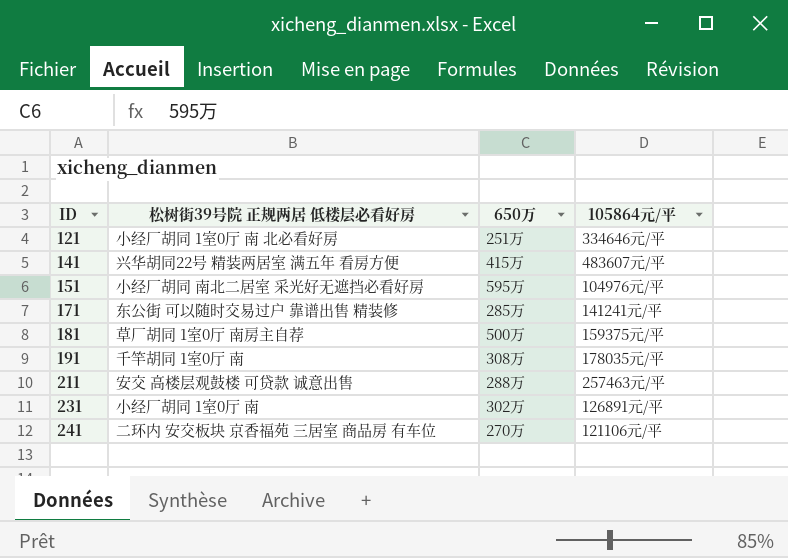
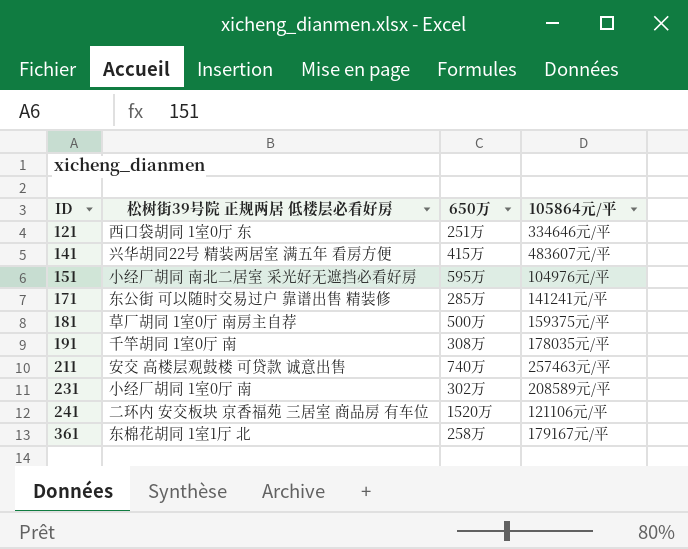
121 | 松树街39号院 正规两居 低楼层必看好房: 小经厂胡同 1室0厅 南 北必看好房 -> 西口袋胡同 1室0厅 东
211 | 650万: 288万 -> 740万
231 | 105864元/平: 126891元/平 -> 208589元/平
241 | 650万: 270万 -> 1520万
row 361: none -> 东棉花胡同 1室1厅 北 | 258万 | 179167元/平

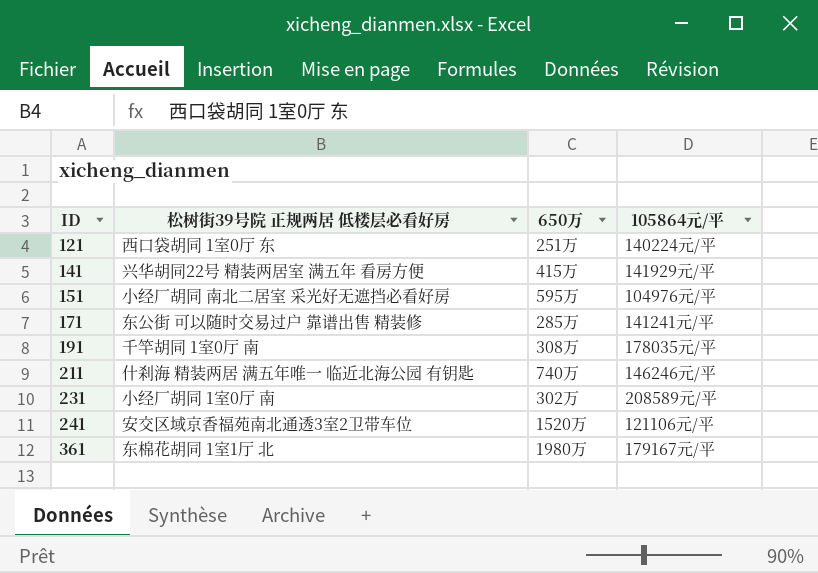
row 181: 草厂胡同 1室0厅 南房主自荐 | 500万 | 159375元/平 -> none
121 | 105864元/平: 334646元/平 -> 140224元/平
141 | 105864元/平: 483607元/平 -> 141929元/平
211 | 松树街39号院 正规两居 低楼层必看好房: 安交 高楼层观鼓楼 可贷款 诚意出售 -> 什刹海 精装两居 满五年唯一 临近北海公园 有钥匙
211 | 105864元/平: 257463元/平 -> 146246元/平
241 | 松树街39号院 正规两居 低楼层必看好房: 二环内 安交板块 京香福苑 三居室 商品房 有车位 -> 安交区域京香福苑南北通透3室2卫带车位
361 | 650万: 258万 -> 1980万

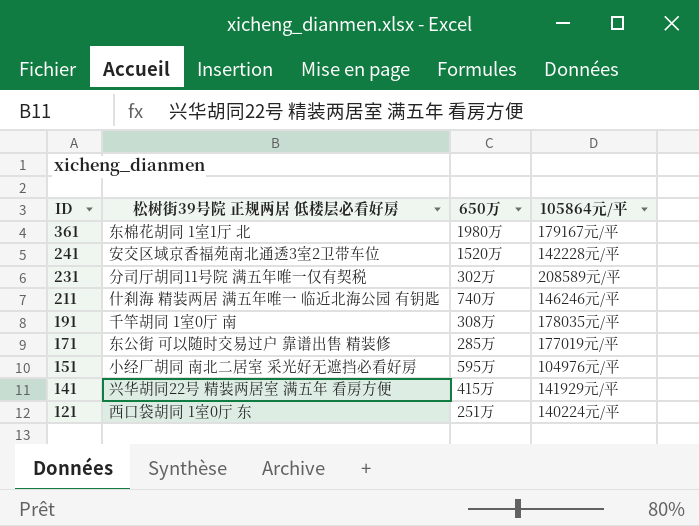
row order: ID ascending -> ID descending
241 | 105864元/平: 121106元/平 -> 142228元/平
231 | 松树街39号院 正规两居 低楼层必看好房: 小经厂胡同 1室0厅 南 -> 分司厅胡同11号院 满五年唯一仅有契税
171 | 105864元/平: 141241元/平 -> 177019元/平

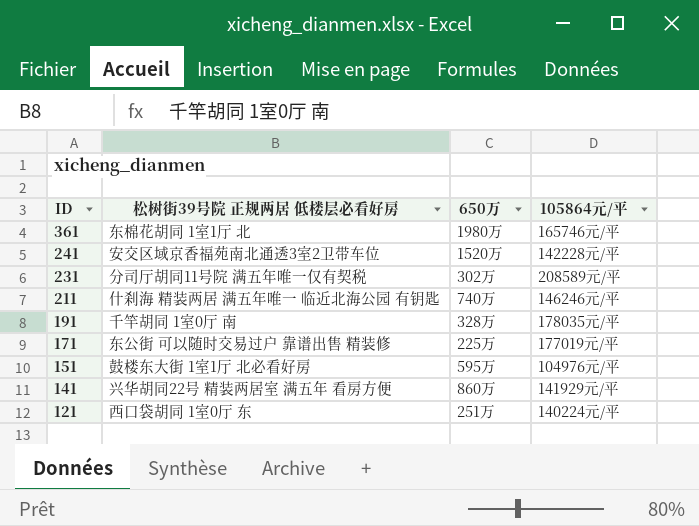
361 | 105864元/平: 179167元/平 -> 165746元/平
191 | 650万: 308万 -> 328万
171 | 650万: 285万 -> 225万
151 | 松树街39号院 正规两居 低楼层必看好房: 小经厂胡同 南北二居室 采光好无遮挡必看好房 -> 鼓楼东大街 1室1厅 北必看好房
141 | 650万: 415万 -> 860万

